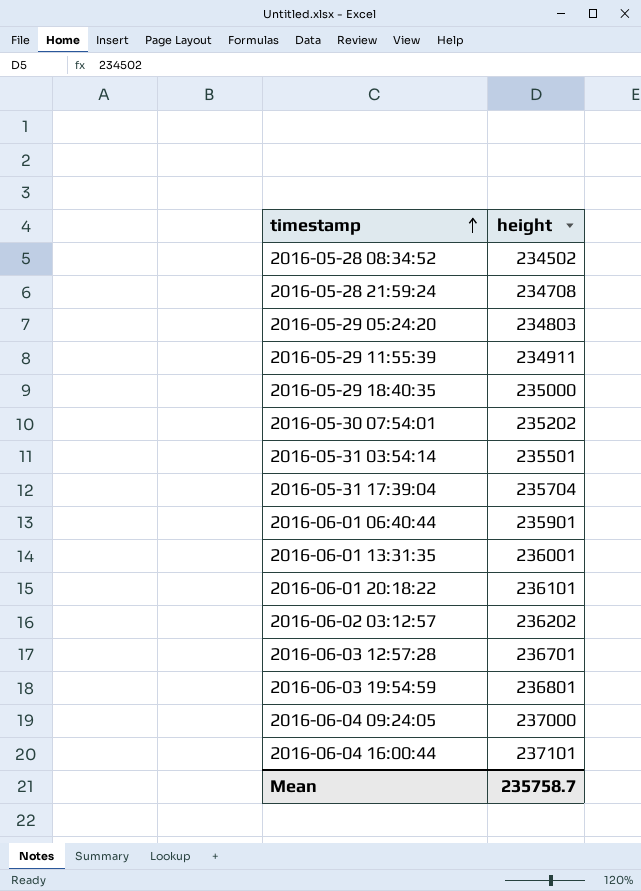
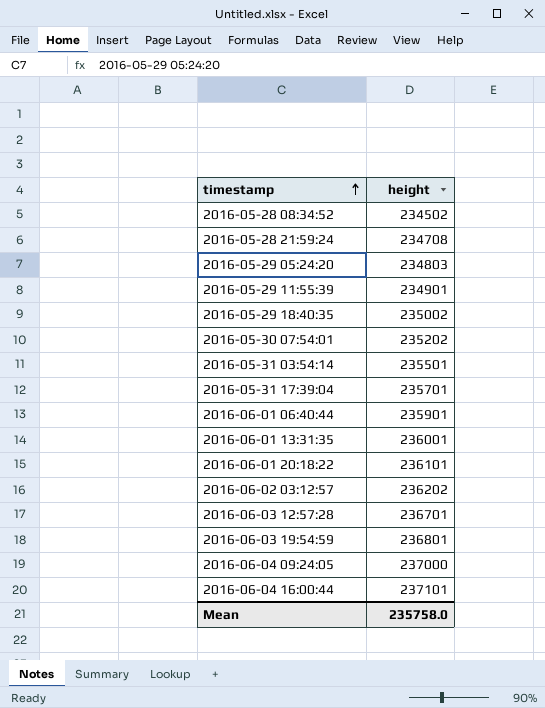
2016-05-29 11:55:39 | height: 234911 -> 234901
2016-05-29 18:40:35 | height: 235000 -> 235002
2016-05-31 17:39:04 | height: 235704 -> 235701
Mean | height: 235758.7 -> 235758.0

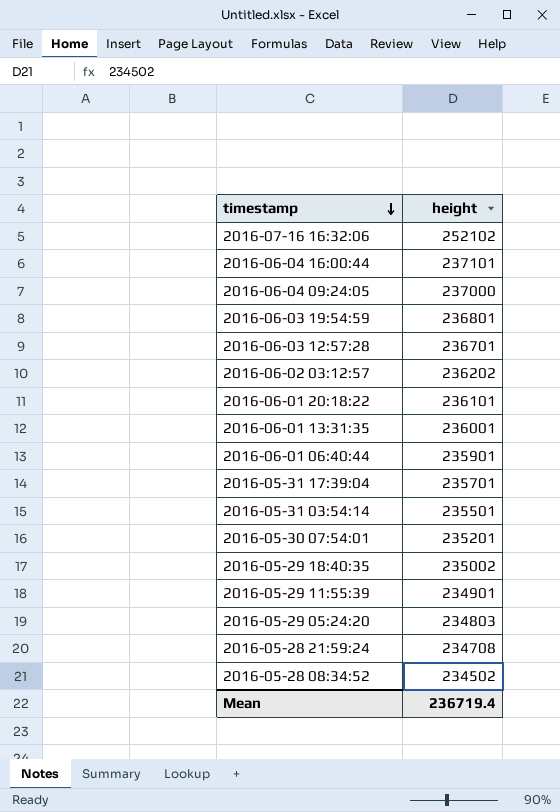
row order: timestamp ascending -> timestamp descending
row 2016-07-16 16:32:06: none -> 252102
2016-05-30 07:54:01 | height: 235202 -> 235201
Mean | height: 235758.0 -> 236719.4

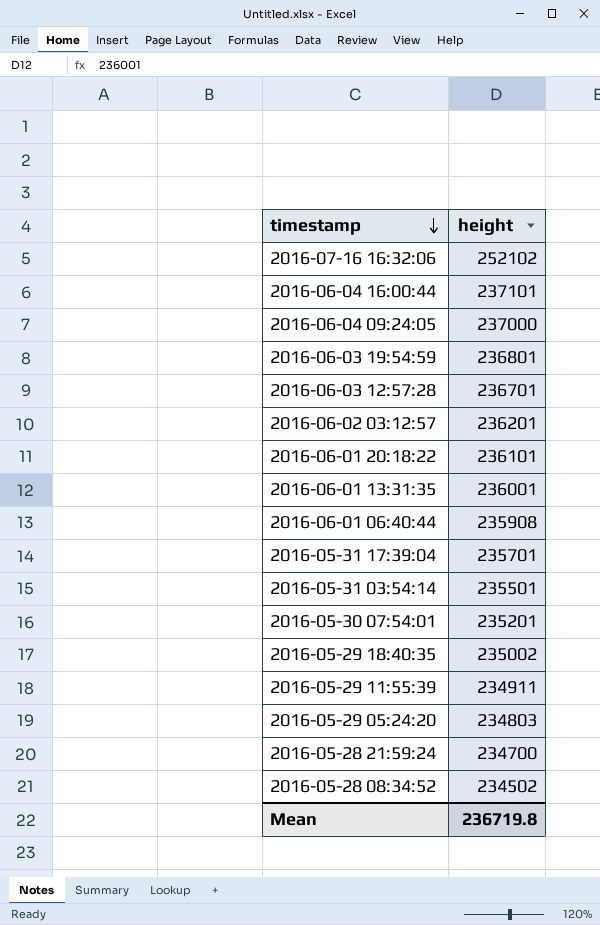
2016-06-02 03:12:57 | height: 236202 -> 236201
2016-06-01 06:40:44 | height: 235901 -> 235908
2016-05-29 11:55:39 | height: 234901 -> 234911
2016-05-28 21:59:24 | height: 234708 -> 234700
Mean | height: 236719.4 -> 236719.8

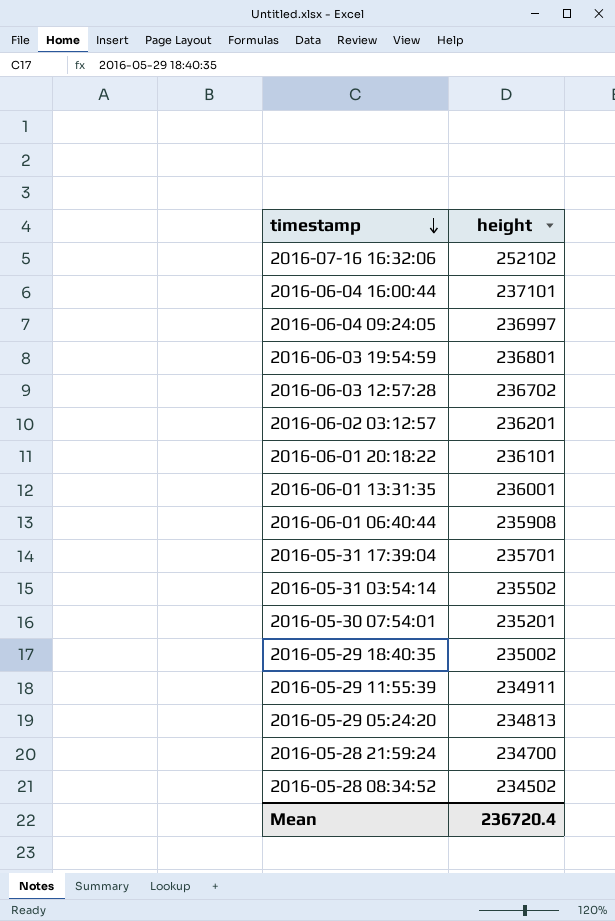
2016-06-04 09:24:05 | height: 237000 -> 236997
2016-06-03 12:57:28 | height: 236701 -> 236702
2016-05-31 03:54:14 | height: 235501 -> 235502
2016-05-29 05:24:20 | height: 234803 -> 234813
Mean | height: 236719.8 -> 236720.4

